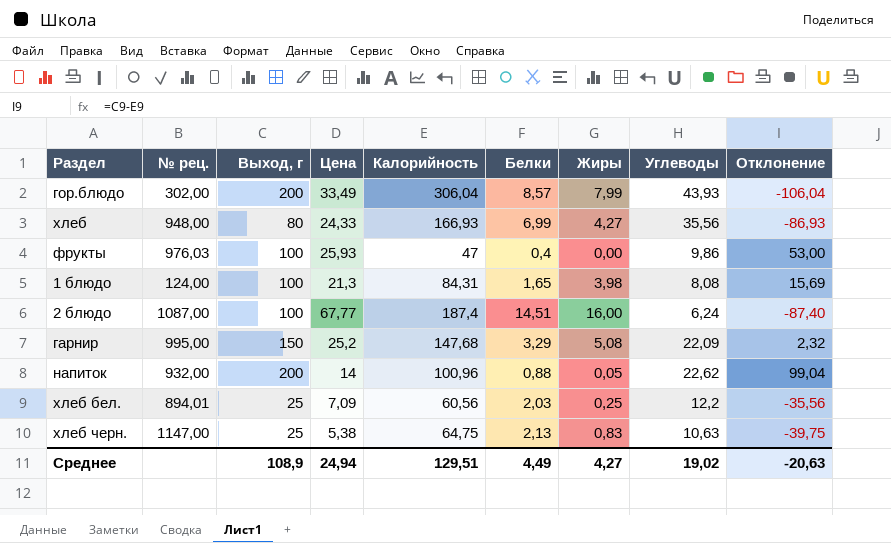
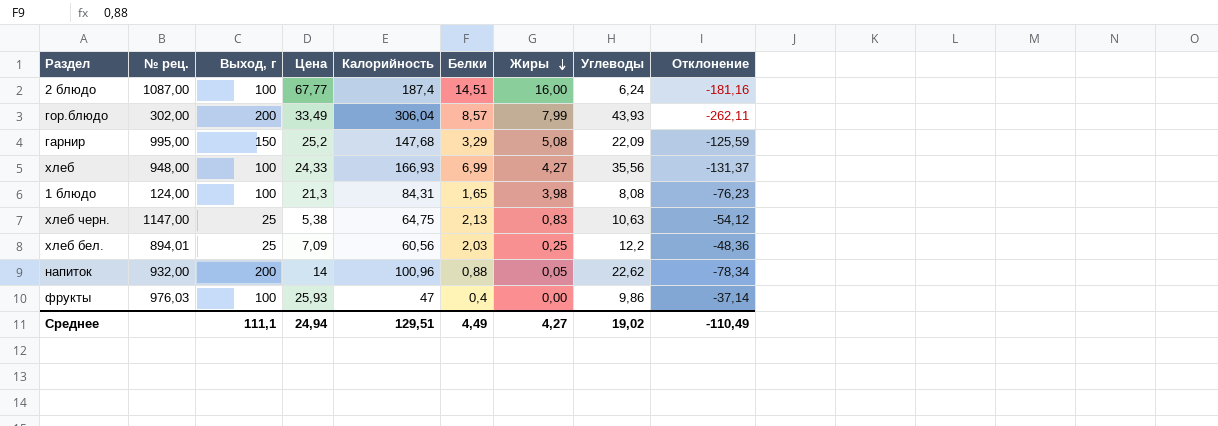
row order: none -> Жиры descending
column Отклонение | formula: [Выход, г] - [Калорийность] -> [Углеводы] - [Калорийность]
хлеб | Выход, г: 80 -> 100
Среднее | Выход, г: 108,9 -> 111,1
Среднее | Отклонение: -20,63 -> -110,49

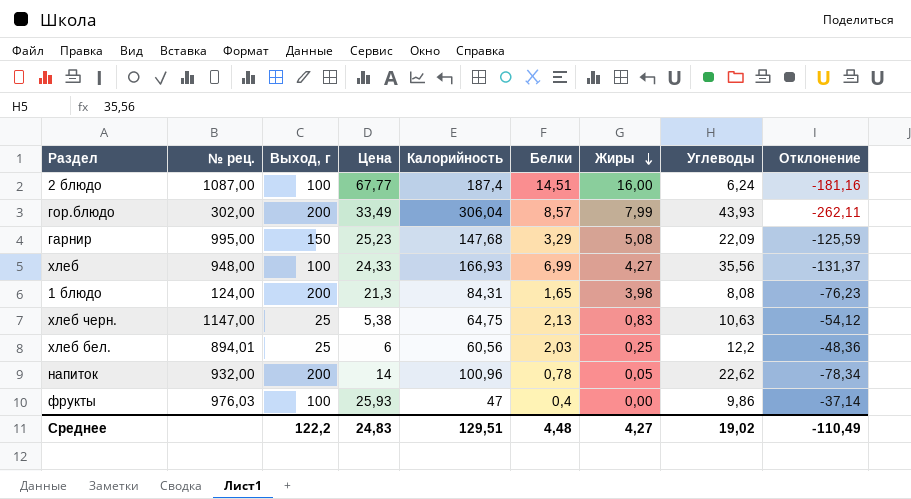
гарнир | Цена: 25,2 -> 25,23
1 блюдо | Выход, г: 100 -> 200
хлеб бел. | Цена: 7,09 -> 6
напиток | Белки: 0,88 -> 0,78
Среднее | Выход, г: 111,1 -> 122,2
Среднее | Цена: 24,94 -> 24,83
Среднее | Белки: 4,49 -> 4,48

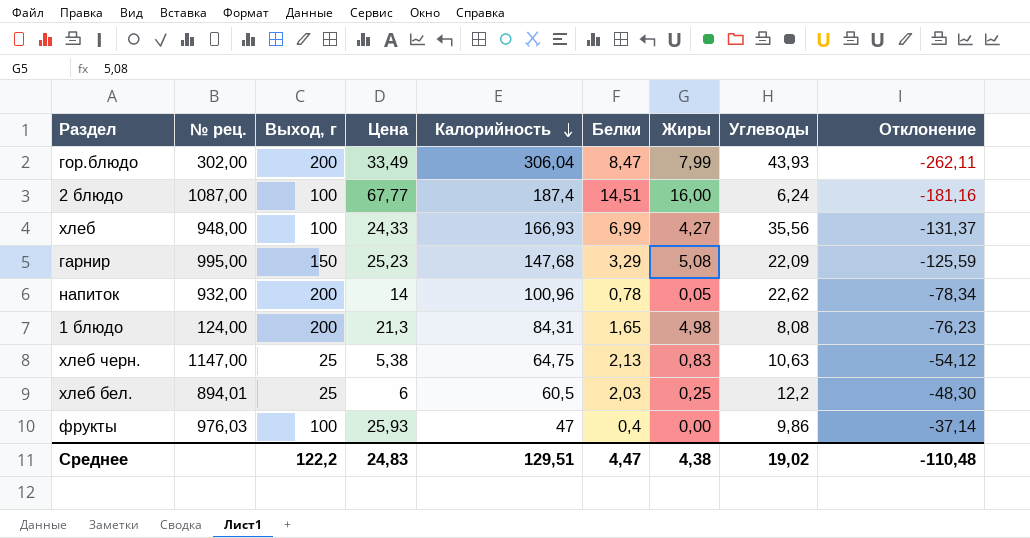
row order: Жиры descending -> Калорийность descending
гор.блюдо | Белки: 8,57 -> 8,47
1 блюдо | Жиры: 3,98 -> 4,98
хлеб бел. | Калорийность: 60,56 -> 60,5
хлеб бел. | Отклонение: -48,36 -> -48,30
Среднее | Белки: 4,48 -> 4,47
Среднее | Жиры: 4,27 -> 4,38
Среднее | Отклонение: -110,49 -> -110,48

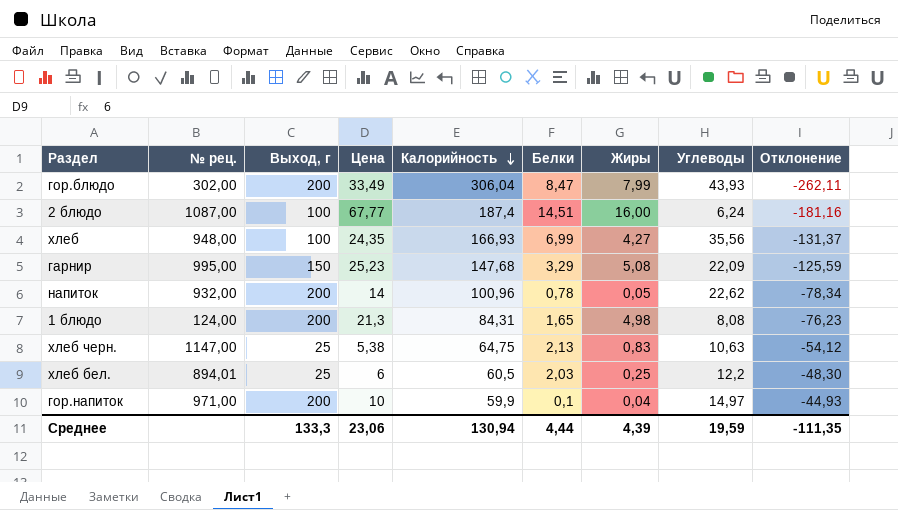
row фрукты: 976,03 | 100 | 25,93 | 47 | 0,4 | 0,00 | 9,86 | -37,14 -> none
хлеб | Цена: 24,33 -> 24,35
row гор.напиток: none -> 971,00 | 200 | 10 | 59,9 | 0,1 | 0,04 | 14,97 | -44,93
Среднее | Выход, г: 122,2 -> 133,3
Среднее | Цена: 24,83 -> 23,06
Среднее | Калорийность: 129,51 -> 130,94
Среднее | Белки: 4,47 -> 4,44
Среднее | Жиры: 4,38 -> 4,39
Среднее | Углеводы: 19,02 -> 19,59
Среднее | Отклонение: -110,48 -> -111,35

